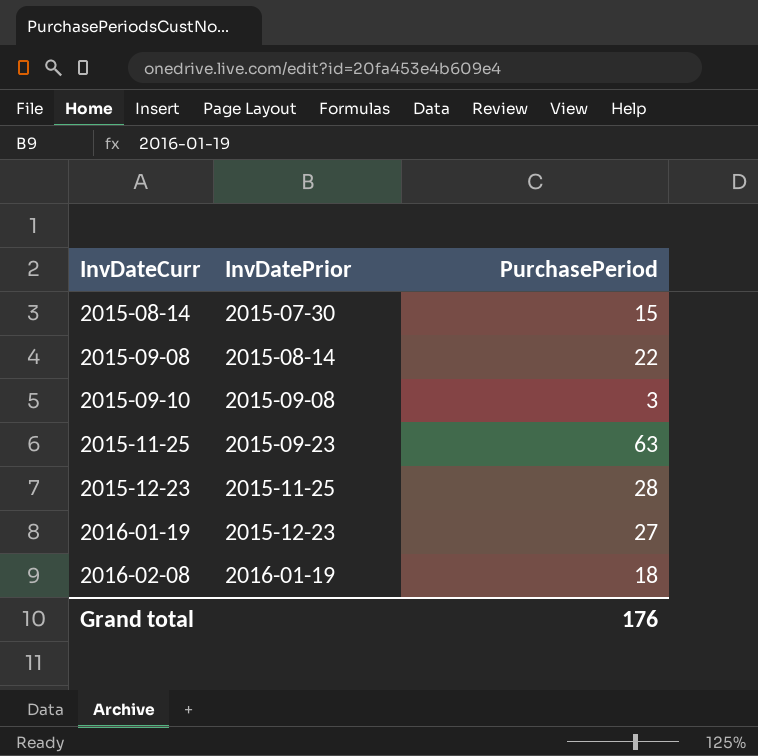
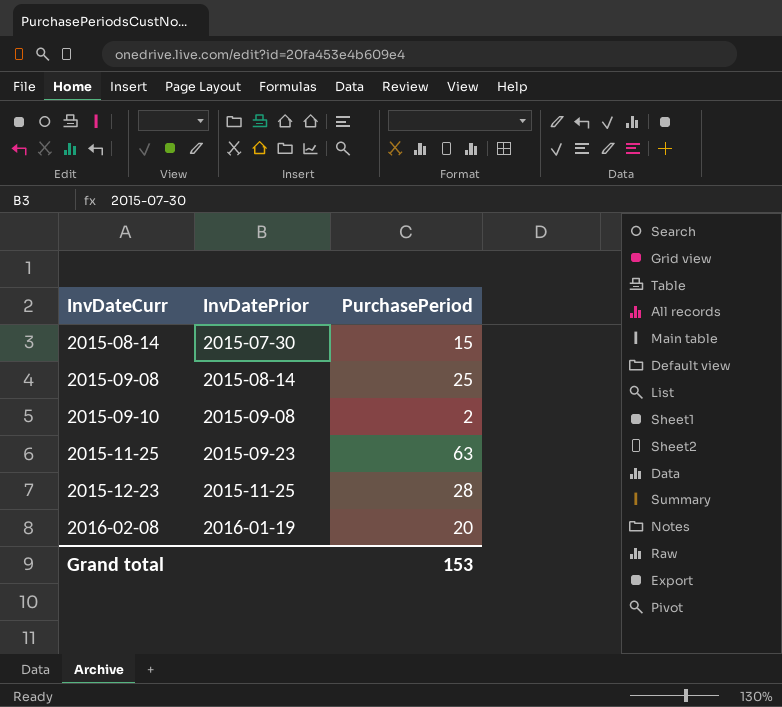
row 2016-01-19: 2015-12-23 | 27 -> none
2015-09-08 | PurchasePeriod: 22 -> 25
2015-09-10 | PurchasePeriod: 3 -> 2
2016-02-08 | PurchasePeriod: 18 -> 20
Grand total | PurchasePeriod: 176 -> 153

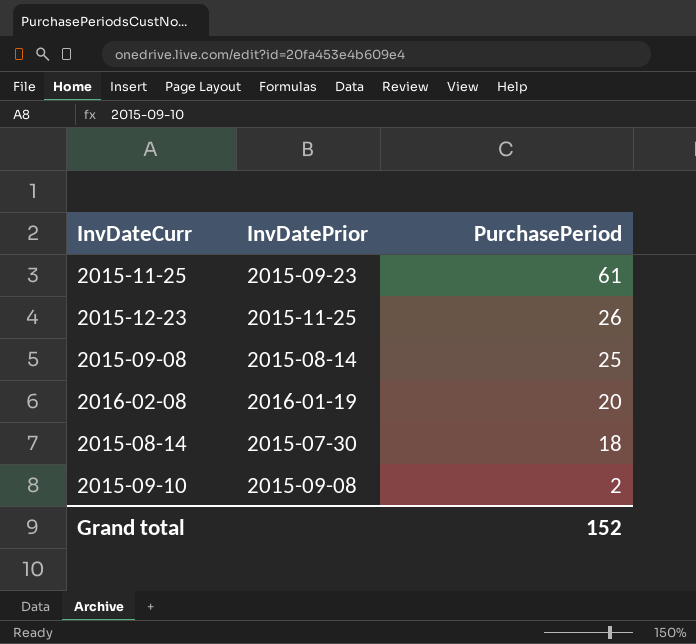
row order: InvDateCurr ascending -> PurchasePeriod descending
2015-11-25 | PurchasePeriod: 63 -> 61
2015-12-23 | PurchasePeriod: 28 -> 26
2015-08-14 | PurchasePeriod: 15 -> 18
Grand total | PurchasePeriod: 153 -> 152

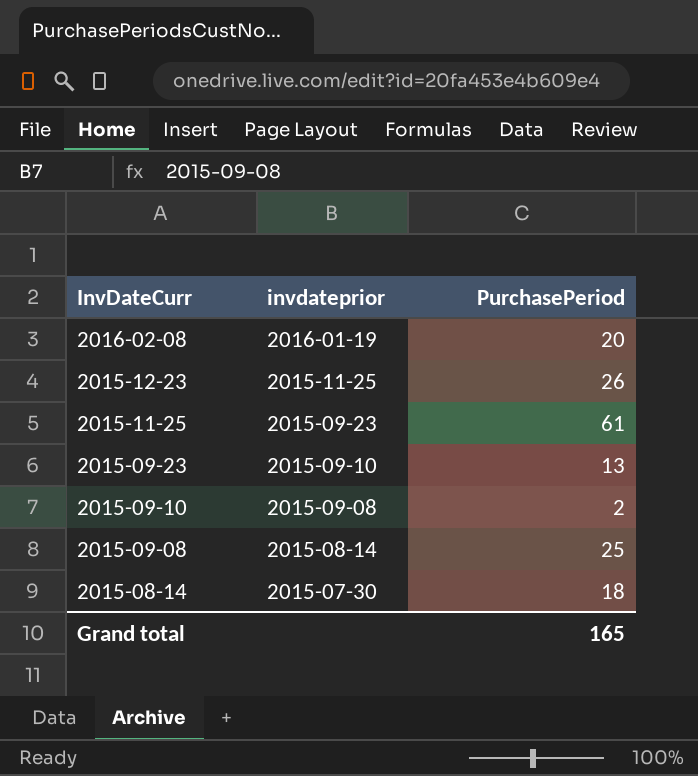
row order: PurchasePeriod descending -> InvDateCurr descending
column name: InvDatePrior -> invdateprior
row 2015-09-23: none -> 2015-09-10 | 13
Grand total | PurchasePeriod: 152 -> 165

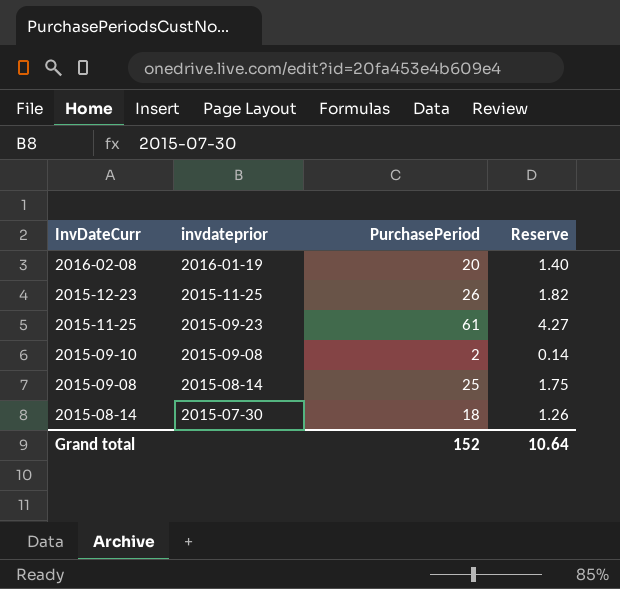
column Reserve | formula: none -> [PurchasePeriod] * 0.07
row 2015-09-23: 2015-09-10 | 13 -> none
Grand total | PurchasePeriod: 165 -> 152

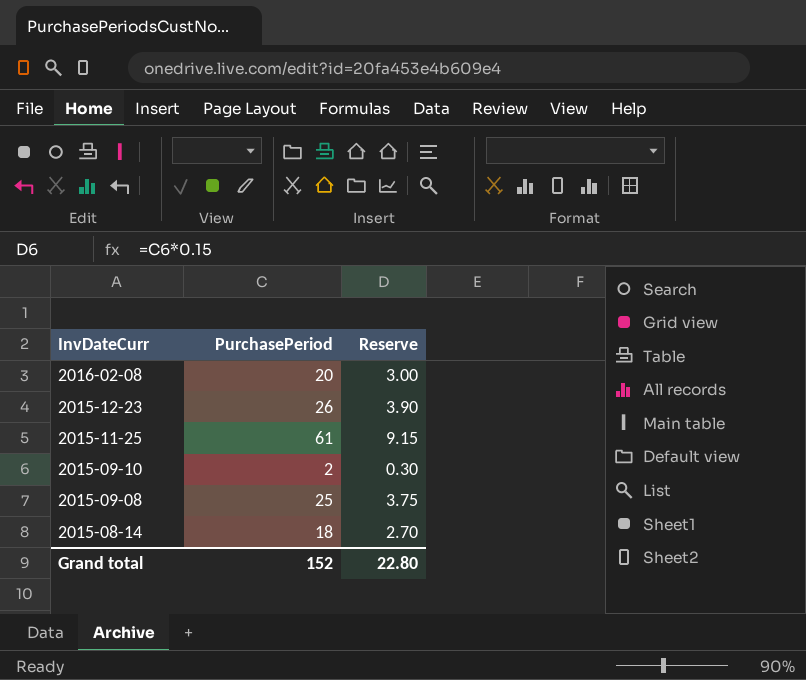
column invdateprior | position: 2 -> none
column Reserve | formula: [PurchasePeriod] * 0.07 -> [PurchasePeriod] * 0.15
Grand total | Reserve: 10.64 -> 22.80

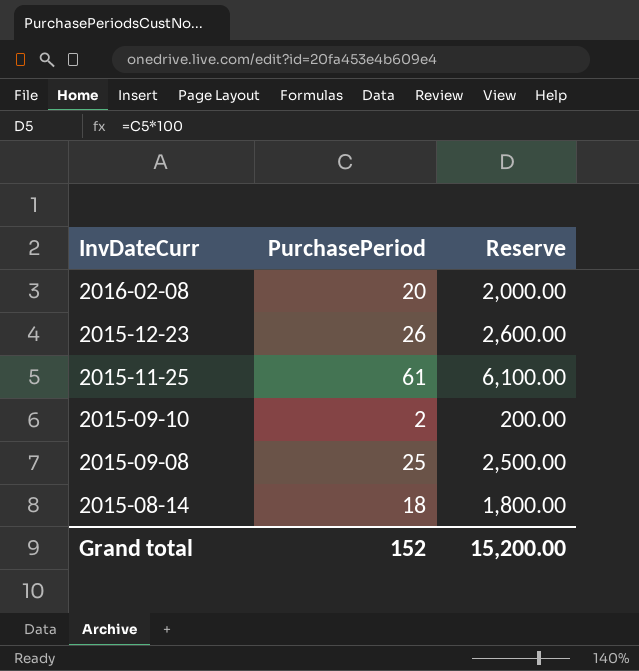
column Reserve | formula: [PurchasePeriod] * 0.15 -> [PurchasePeriod] * 100
Grand total | Reserve: 22.80 -> 15,200.00

